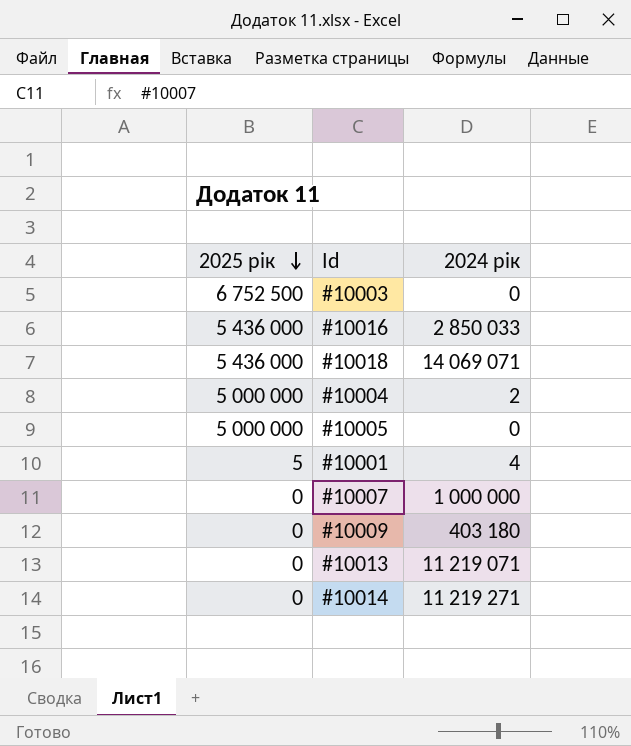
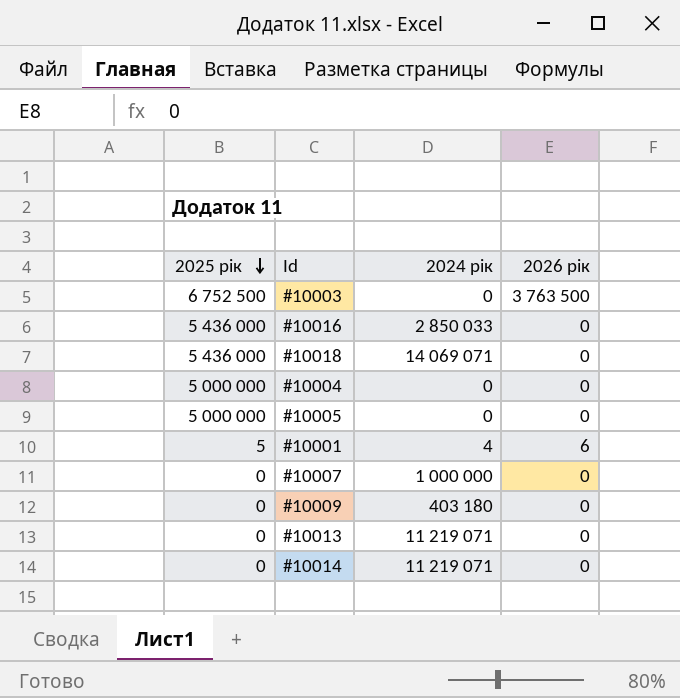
column 2026 рік | position: none -> 4
#10004 | 2024 рік: 2 -> 0
#10014 | 2024 рік: 11 219 271 -> 11 219 071

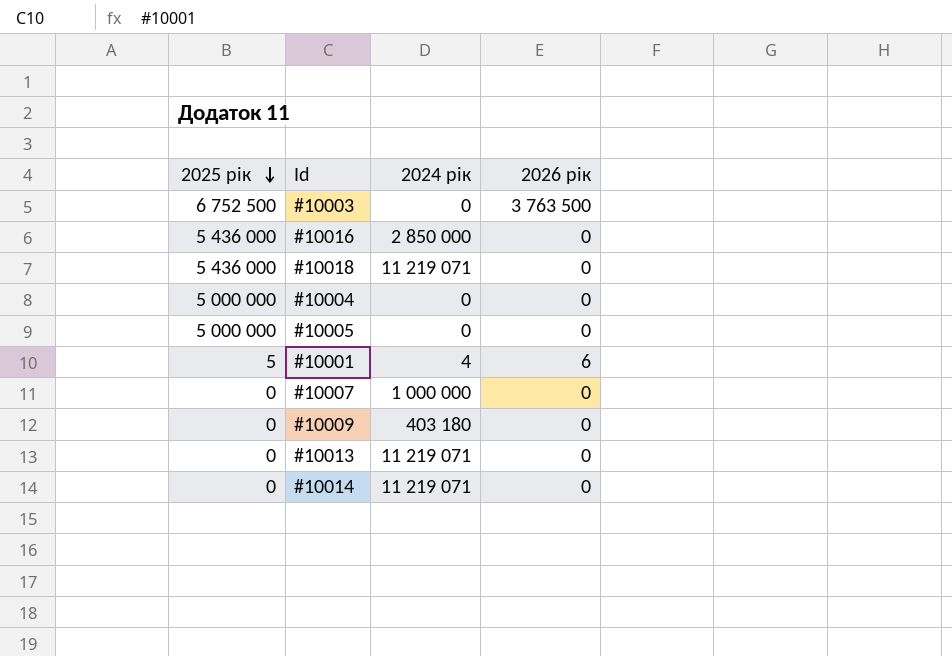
#10016 | 2024 рік: 2 850 033 -> 2 850 000
#10018 | 2024 рік: 14 069 071 -> 11 219 071

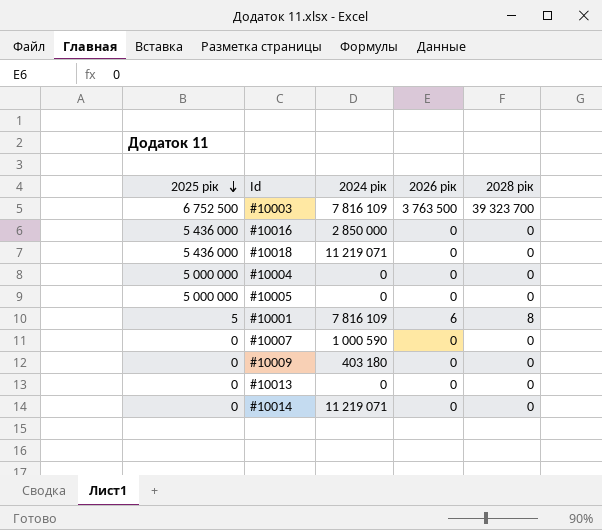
column 2028 рік | position: none -> 5
#10003 | 2024 рік: 0 -> 7 816 109
#10001 | 2024 рік: 4 -> 7 816 109
#10007 | 2024 рік: 1 000 000 -> 1 000 590
#10013 | 2024 рік: 11 219 071 -> 0

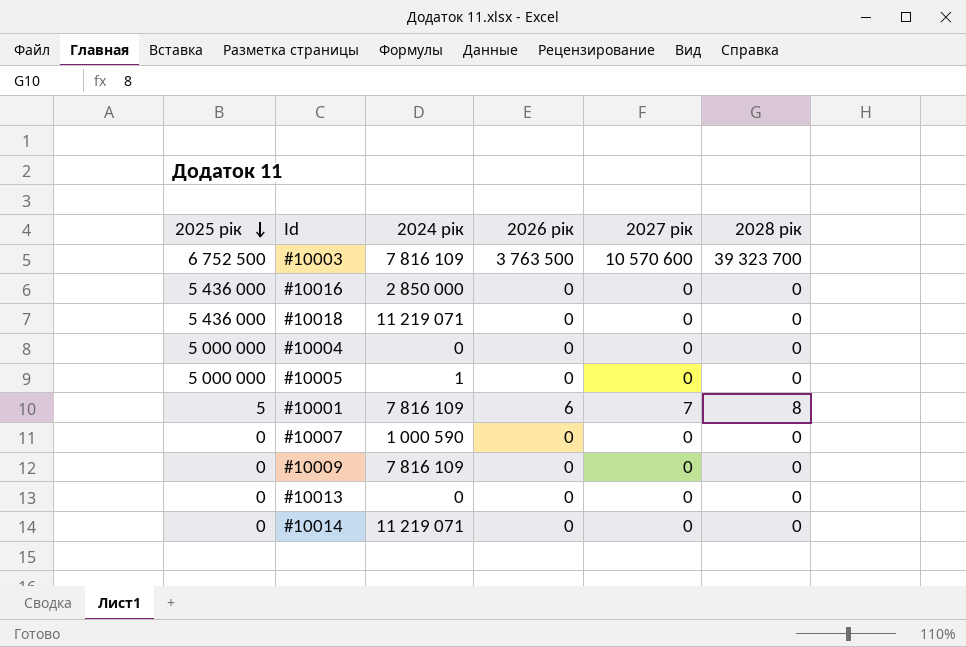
column 2027 рік | position: none -> 5
#10005 | 2024 рік: 0 -> 1
#10009 | 2024 рік: 403 180 -> 7 816 109

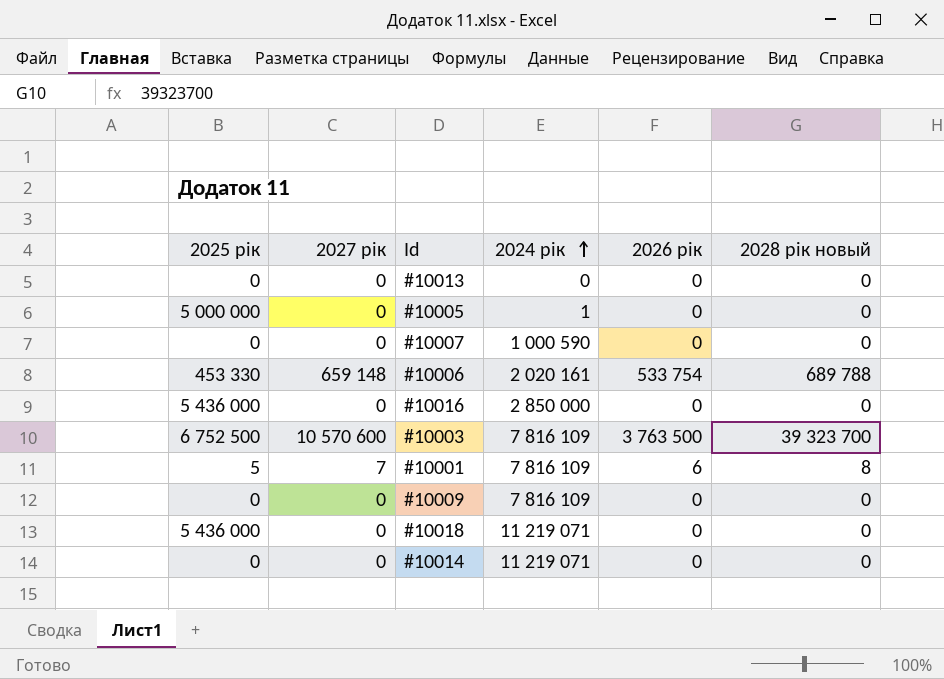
row order: 2025 рік descending -> 2024 рік ascending
column 2027 рік | position: 5 -> 2
column name: 2028 рік -> 2028 рік новый
row #10004: 5 000 000 | 0 | 0 | 0 | 0 -> none
row #10006: none -> 453 330 | 659 148 | 2 020 161 | 533 754 | 689 788

